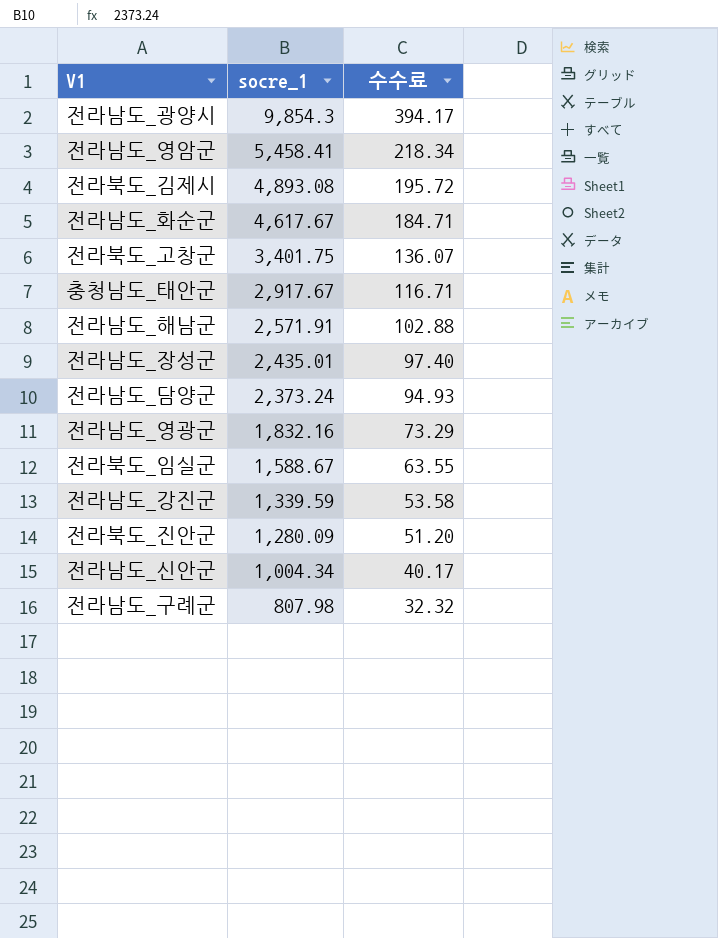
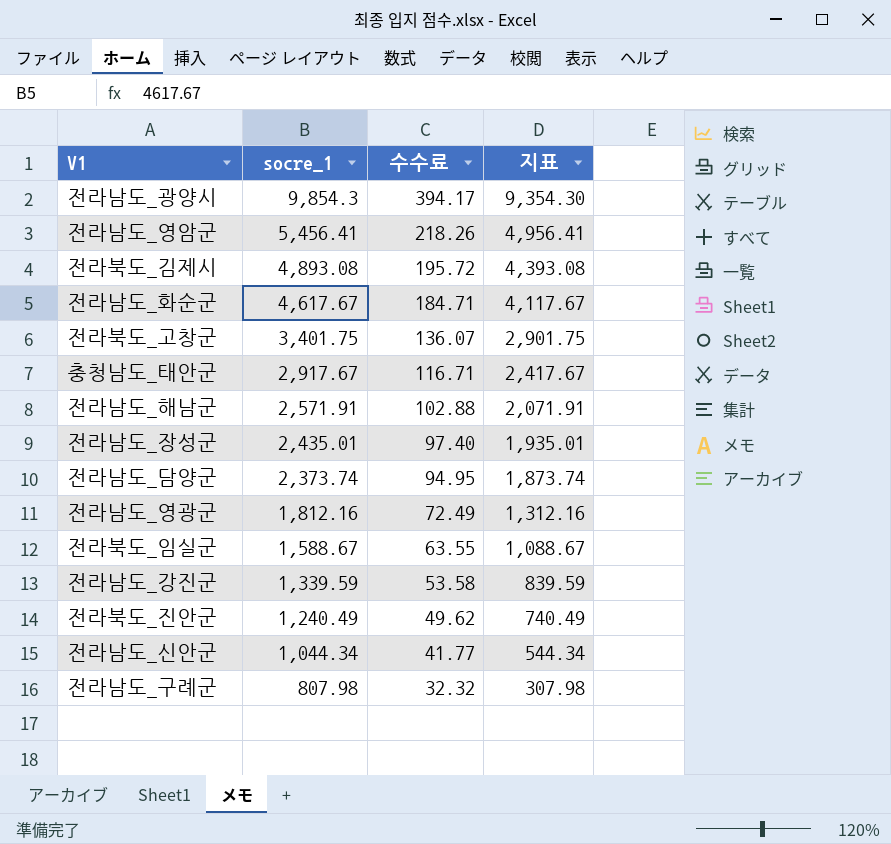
column 지표 | formula: none -> [socre_1] - 500
전라남도_영암군 | socre_1: 5,458.41 -> 5,456.41
전라남도_영암군 | 수수료: 218.34 -> 218.26
전라남도_담양군 | socre_1: 2,373.24 -> 2,373.74
전라남도_담양군 | 수수료: 94.93 -> 94.95
전라남도_영광군 | socre_1: 1,832.16 -> 1,812.16
전라남도_영광군 | 수수료: 73.29 -> 72.49
전라북도_진안군 | socre_1: 1,280.09 -> 1,240.49
전라북도_진안군 | 수수료: 51.20 -> 49.62
전라남도_신안군 | socre_1: 1,004.34 -> 1,044.34
전라남도_신안군 | 수수료: 40.17 -> 41.77

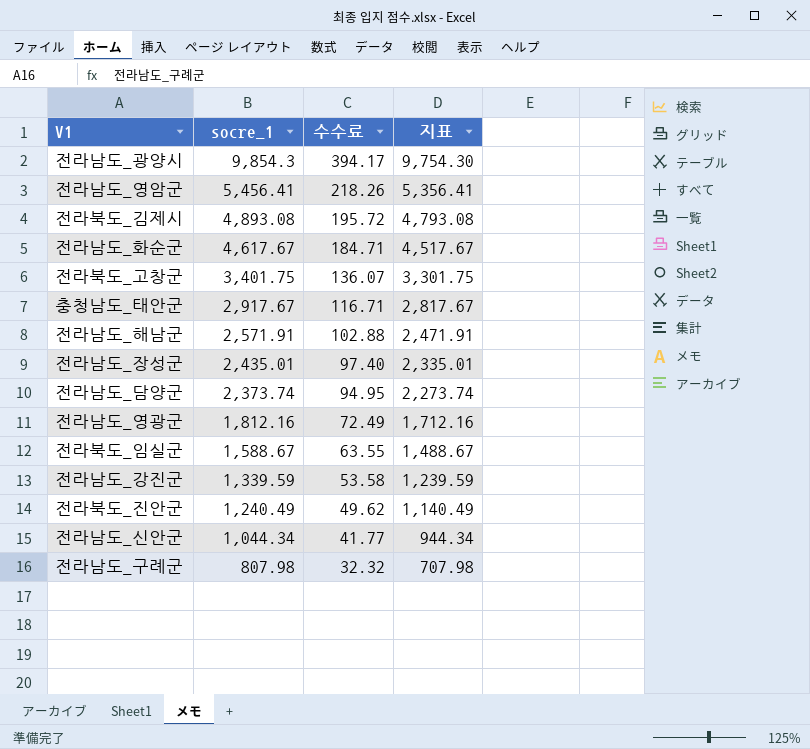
column 지표 | formula: [socre_1] - 500 -> [socre_1] - 100

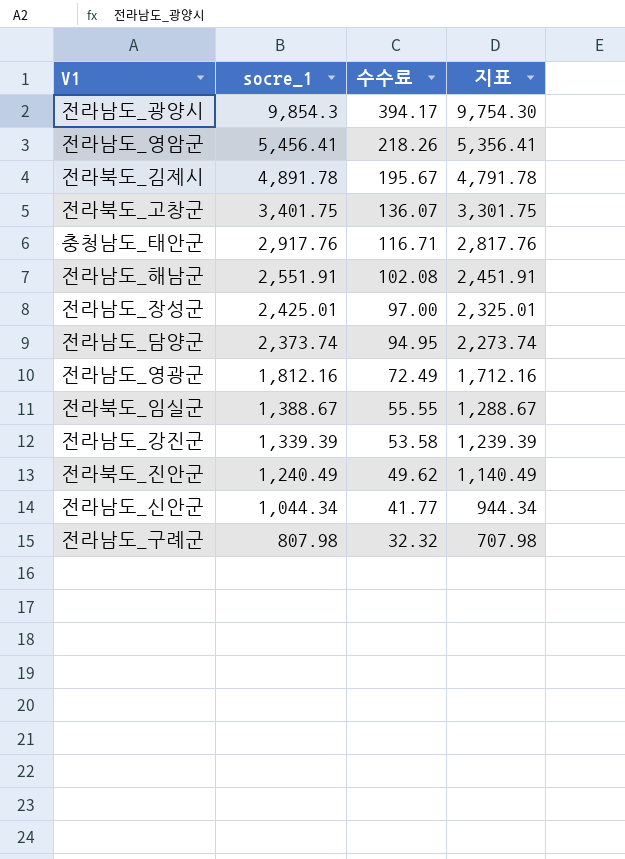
row 전라남도_화순군: 4,617.67 | 184.71 | 4,517.67 -> none
전라북도_김제시 | socre_1: 4,893.08 -> 4,891.78
전라북도_김제시 | 수수료: 195.72 -> 195.67
전라북도_김제시 | 지표: 4,793.08 -> 4,791.78
충청남도_태안군 | socre_1: 2,917.67 -> 2,917.76
충청남도_태안군 | 지표: 2,817.67 -> 2,817.76
전라남도_해남군 | socre_1: 2,571.91 -> 2,551.91
전라남도_해남군 | 수수료: 102.88 -> 102.08
전라남도_해남군 | 지표: 2,471.91 -> 2,451.91
전라남도_장성군 | socre_1: 2,435.01 -> 2,425.01
전라남도_장성군 | 수수료: 97.40 -> 97.00
전라남도_장성군 | 지표: 2,335.01 -> 2,325.01
전라북도_임실군 | socre_1: 1,588.67 -> 1,388.67
전라북도_임실군 | 수수료: 63.55 -> 55.55
전라북도_임실군 | 지표: 1,488.67 -> 1,288.67
전라남도_강진군 | socre_1: 1,339.59 -> 1,339.39
전라남도_강진군 | 지표: 1,239.59 -> 1,239.39

